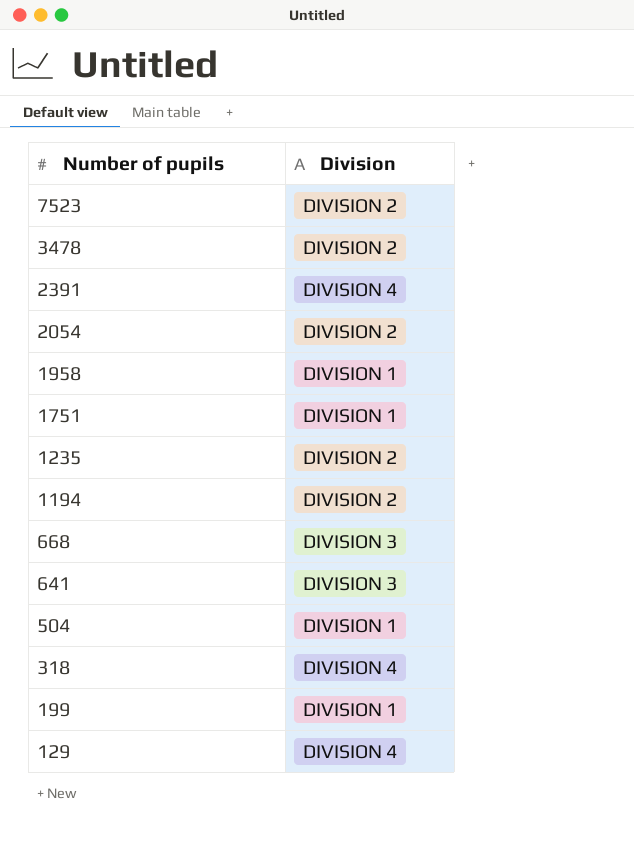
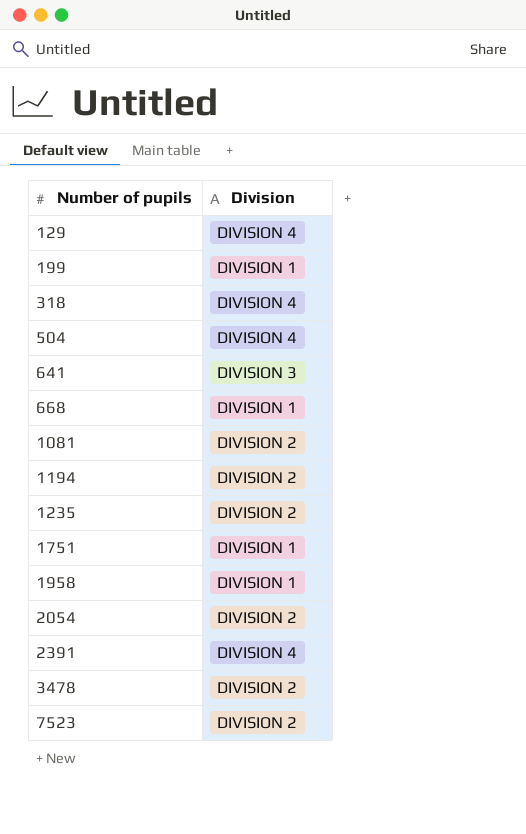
row order: Number of pupils descending -> Number of pupils ascending
504 | Division: DIVISION 1 -> DIVISION 4
668 | Division: DIVISION 3 -> DIVISION 1
row 1081: none -> DIVISION 2

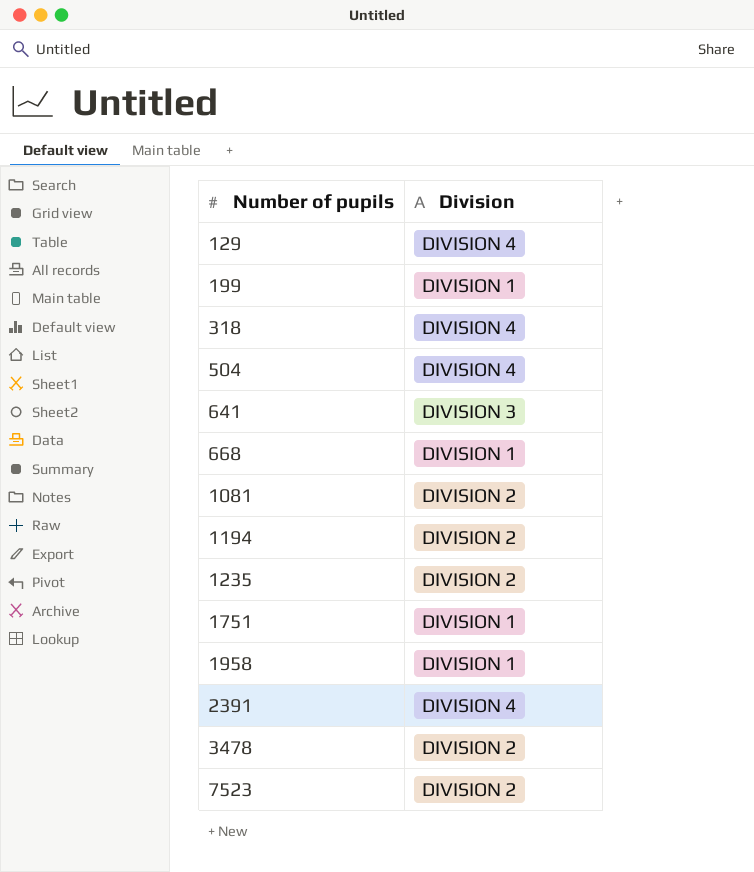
row 2054: DIVISION 2 -> none

